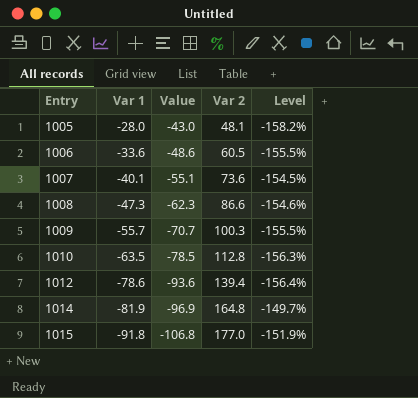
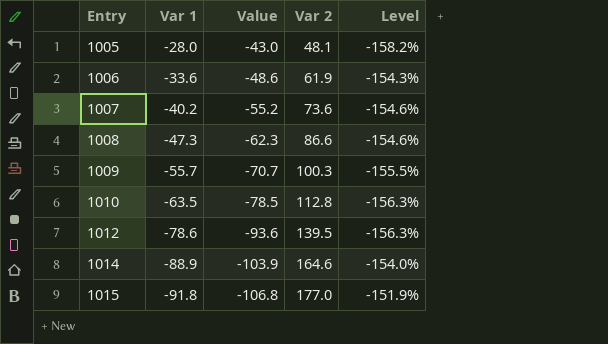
1006 | Var 2: 60.5 -> 61.9
1006 | Level: -155.5% -> -154.3%
1007 | Var 1: -40.1 -> -40.2
1007 | Value: -55.1 -> -55.2
1007 | Level: -154.5% -> -154.6%
1012 | Var 2: 139.4 -> 139.5
1012 | Level: -156.4% -> -156.3%
1014 | Var 1: -81.9 -> -88.9
1014 | Value: -96.9 -> -103.9
1014 | Var 2: 164.8 -> 164.6
1014 | Level: -149.7% -> -154.0%

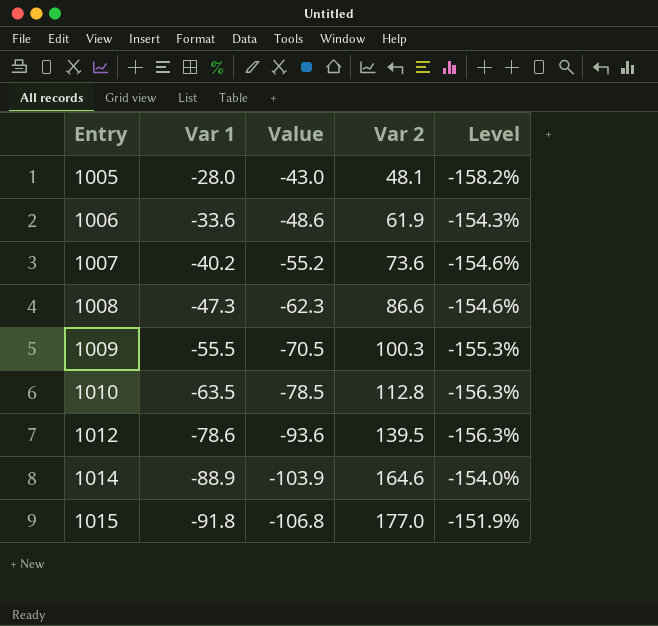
1009 | Var 1: -55.7 -> -55.5
1009 | Value: -70.7 -> -70.5
1009 | Level: -155.5% -> -155.3%

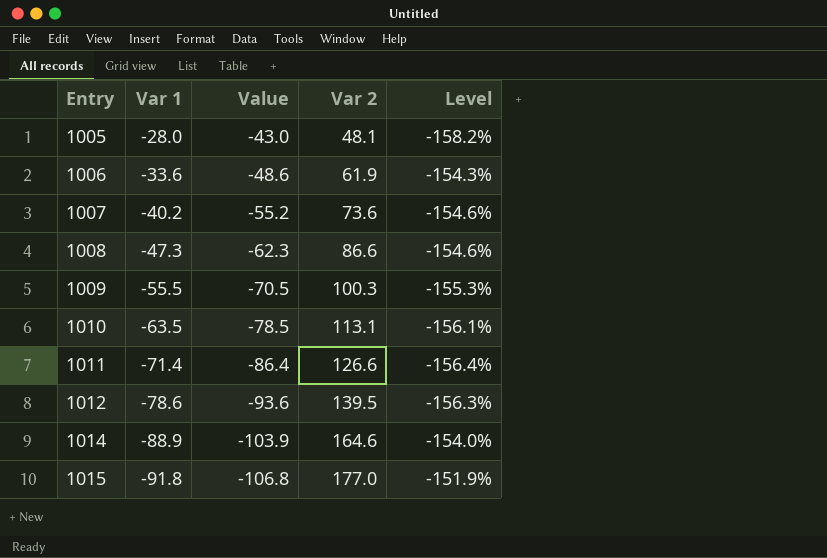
1010 | Var 2: 112.8 -> 113.1
1010 | Level: -156.3% -> -156.1%
row 1011: none -> -71.4 | -86.4 | 126.6 | -156.4%

